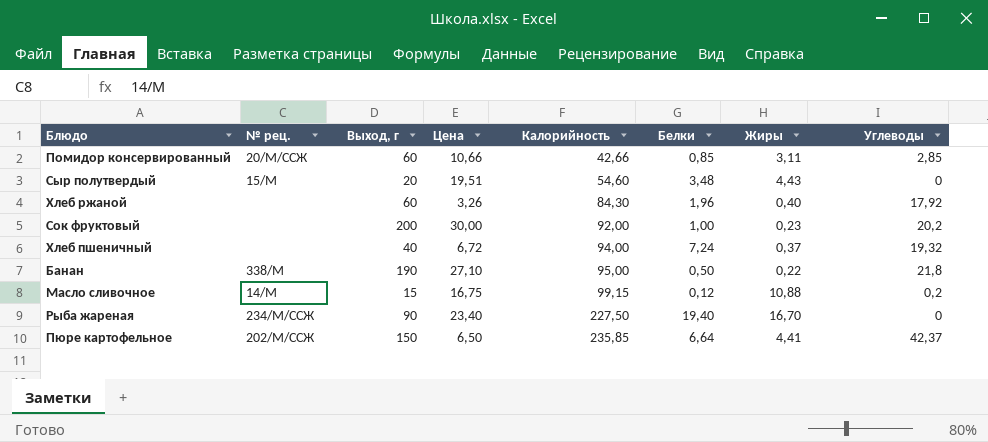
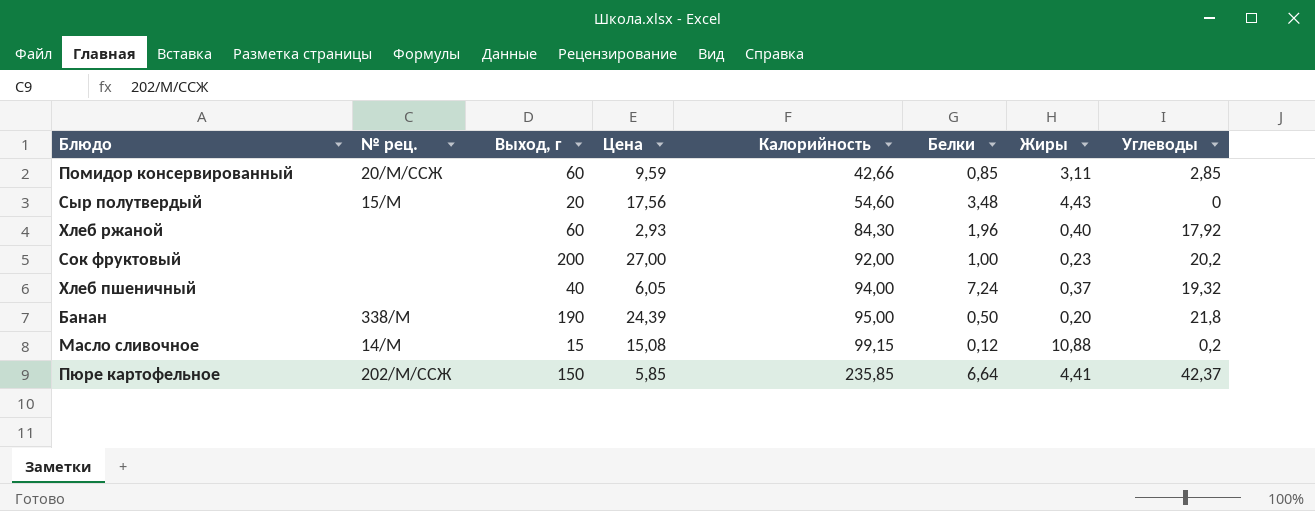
row Рыба жареная: 234/М/ССЖ | 90 | 23,40 | 227,50 | 19,40 | 16,70 | 0 -> none
Помидор консервированный | Цена: 10,66 -> 9,59
Сыр полутвердый | Цена: 19,51 -> 17,56
Хлеб ржаной | Цена: 3,26 -> 2,93
Сок фруктовый | Цена: 30,00 -> 27,00
Хлеб пшеничный | Цена: 6,72 -> 6,05
Банан | Цена: 27,10 -> 24,39
Банан | Жиры: 0,22 -> 0,20
Масло сливочное | Цена: 16,75 -> 15,08
Пюре картофельное | Цена: 6,50 -> 5,85

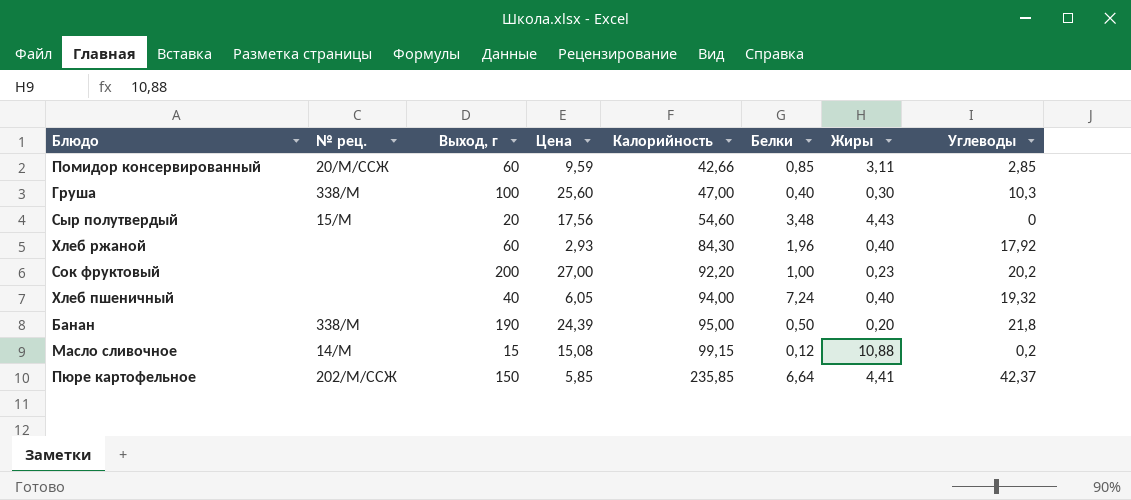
row Груша: none -> 338/М | 100 | 25,60 | 47,00 | 0,40 | 0,30 | 10,3
Сок фруктовый | Калорийность: 92,00 -> 92,20
Хлеб пшеничный | Жиры: 0,37 -> 0,40

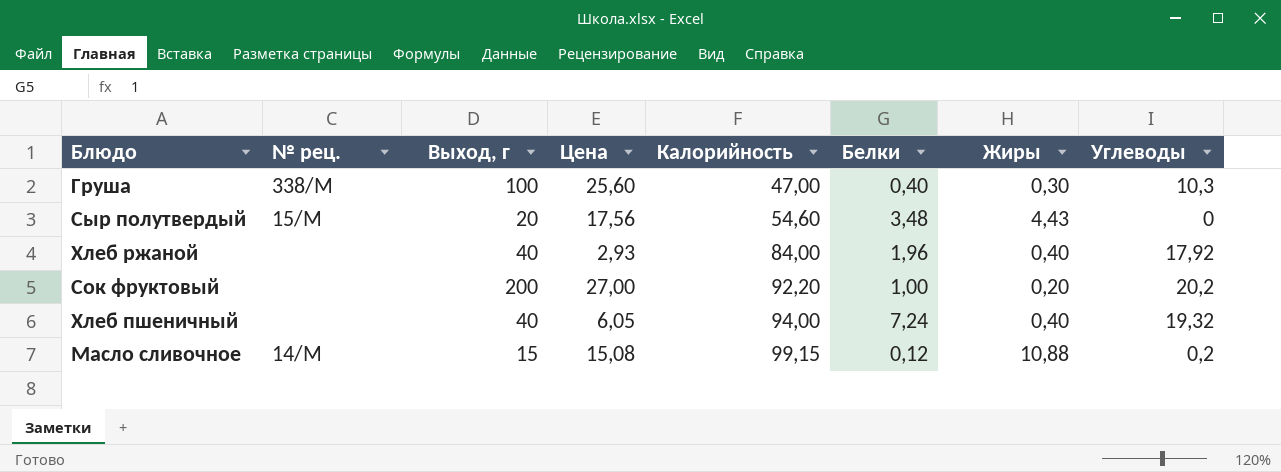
row Помидор консервированный: 20/М/ССЖ | 60 | 9,59 | 42,66 | 0,85 | 3,11 | 2,85 -> none
row Банан: 338/М | 190 | 24,39 | 95,00 | 0,50 | 0,20 | 21,8 -> none
row Пюре картофельное: 202/М/ССЖ | 150 | 5,85 | 235,85 | 6,64 | 4,41 | 42,37 -> none
Хлеб ржаной | Выход, г: 60 -> 40
Хлеб ржаной | Калорийность: 84,30 -> 84,00
Сок фруктовый | Жиры: 0,23 -> 0,20

